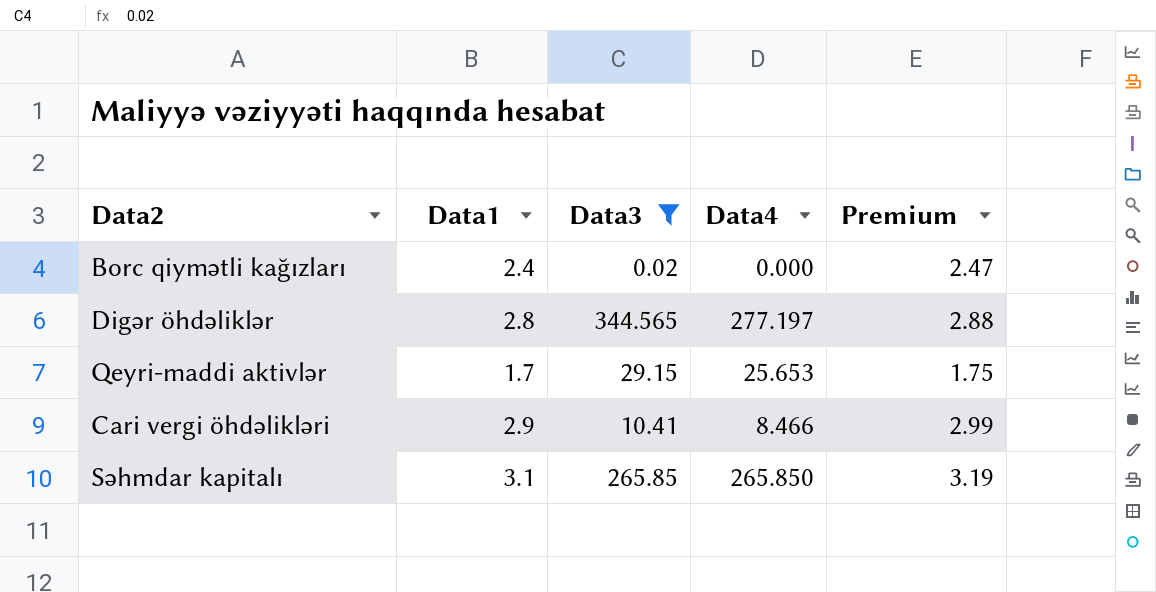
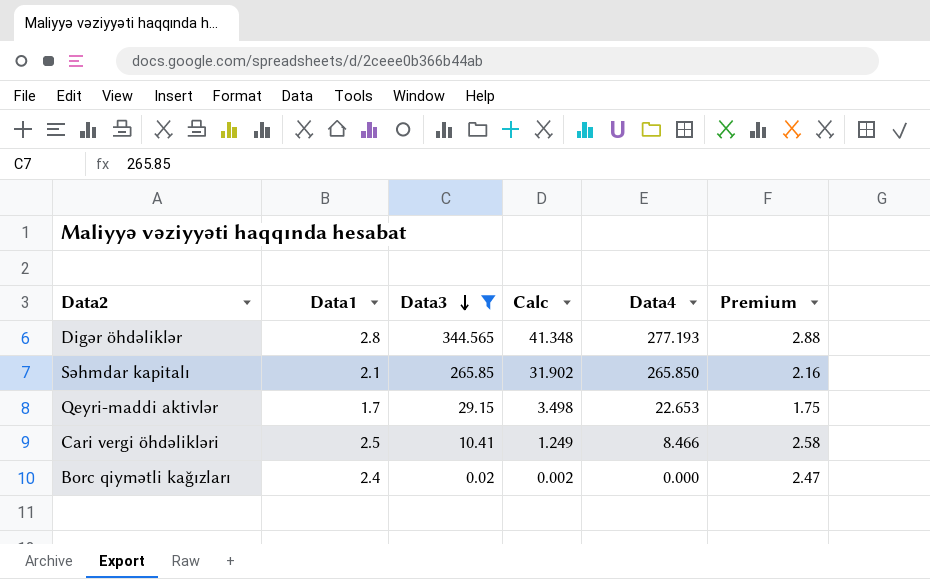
row order: none -> Data3 descending
column Calc | formula: none -> [Data3] * 0.12
Digər öhdəliklər | Data4: 277.197 -> 277.193
Səhmdar kapitalı | Data1: 3.1 -> 2.1
Səhmdar kapitalı | Premium: 3.19 -> 2.16
Qeyri-maddi aktivlər | Data4: 25.653 -> 22.653
Cari vergi öhdəlikləri | Data1: 2.9 -> 2.5
Cari vergi öhdəlikləri | Premium: 2.99 -> 2.58

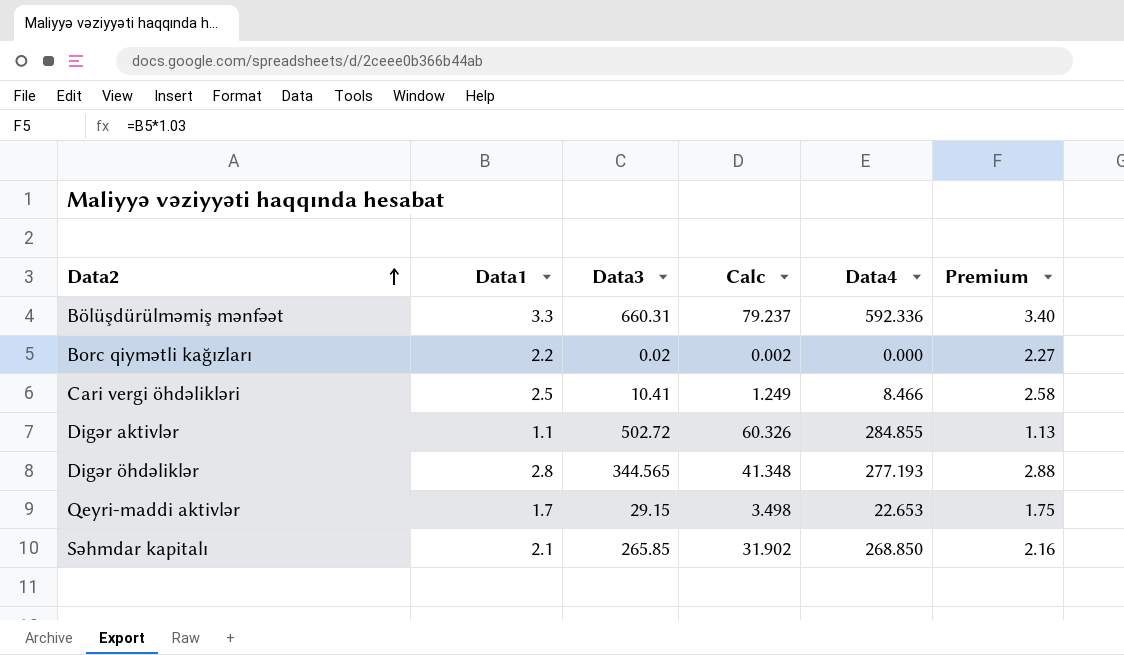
filter: Data3 <= 344.565 -> none
row order: Data3 descending -> Data2 ascending
Borc qiymətli kağızları | Data1: 2.4 -> 2.2
Borc qiymətli kağızları | Premium: 2.47 -> 2.27
Səhmdar kapitalı | Data4: 265.850 -> 268.850

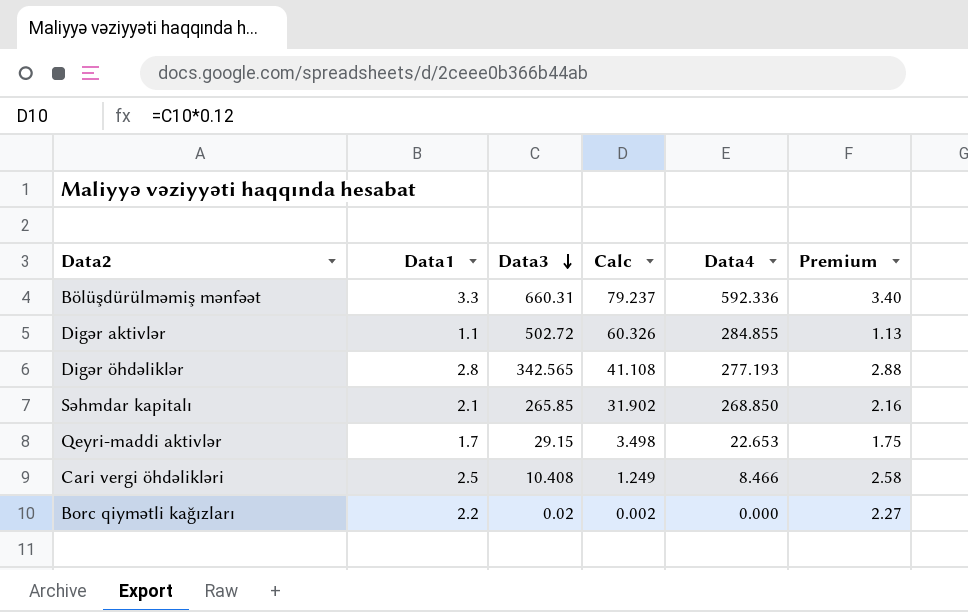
row order: Data2 ascending -> Data3 descending
Digər öhdəliklər | Data3: 344.565 -> 342.565
Digər öhdəliklər | Calc: 41.348 -> 41.108
Cari vergi öhdəlikləri | Data3: 10.41 -> 10.408

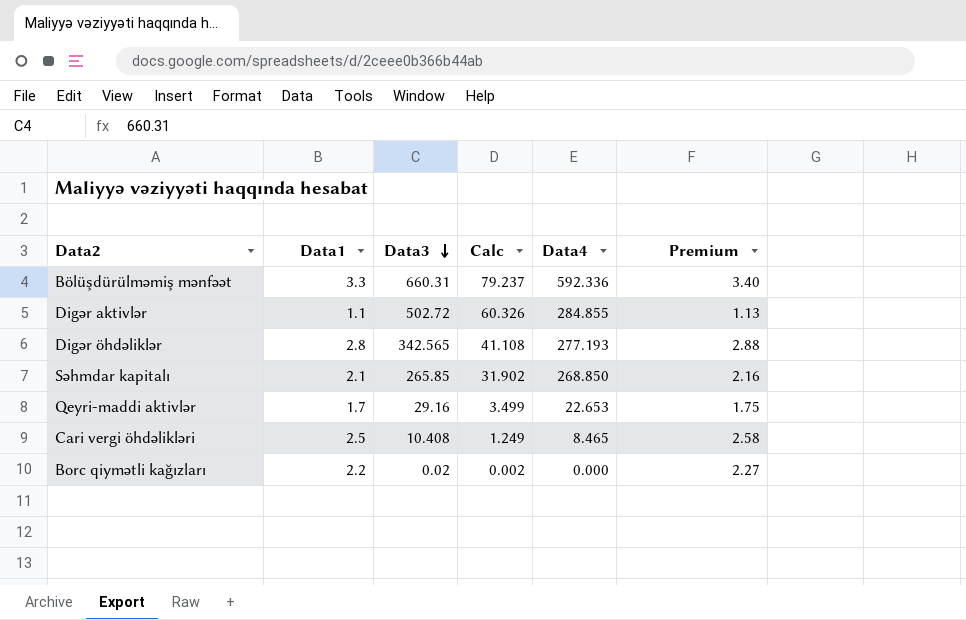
Qeyri-maddi aktivlər | Data3: 29.15 -> 29.16
Qeyri-maddi aktivlər | Calc: 3.498 -> 3.499
Cari vergi öhdəlikləri | Data4: 8.466 -> 8.465

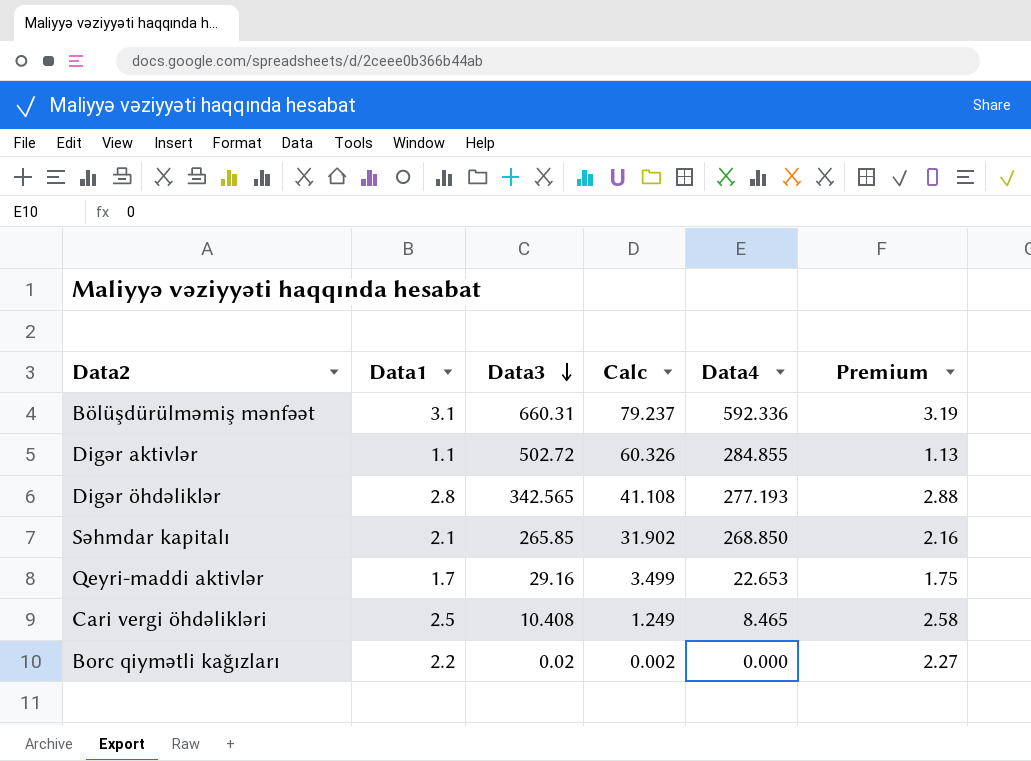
Bölüşdürülməmiş mənfəət | Data1: 3.3 -> 3.1
Bölüşdürülməmiş mənfəət | Premium: 3.40 -> 3.19

